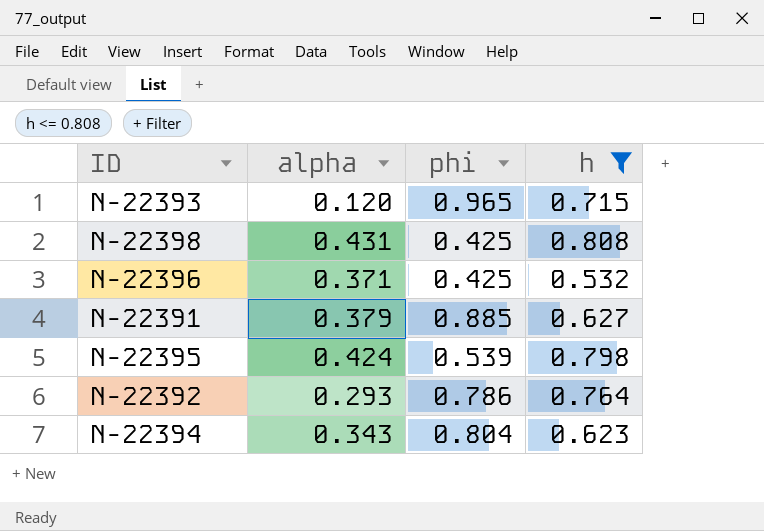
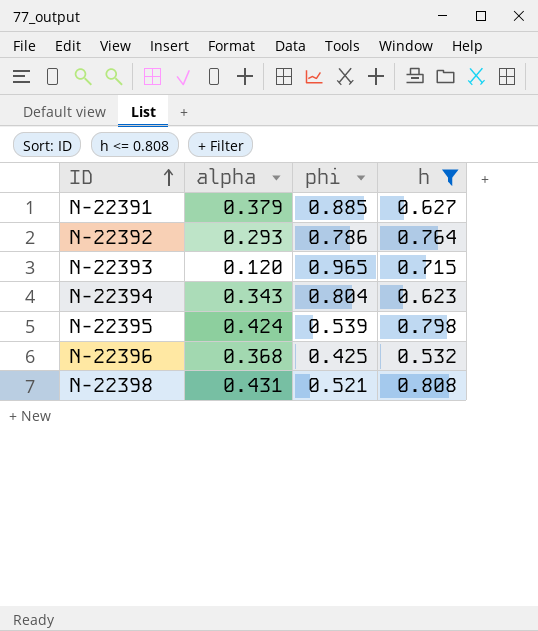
row order: none -> ID ascending
N-22396 | alpha: 0.371 -> 0.368
N-22398 | phi: 0.425 -> 0.521

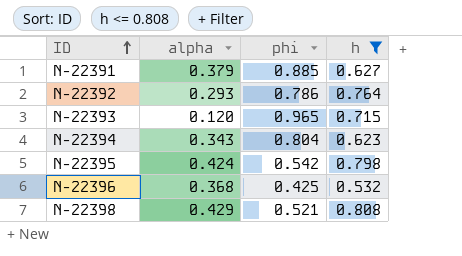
N-22395 | phi: 0.539 -> 0.542
N-22398 | alpha: 0.431 -> 0.429

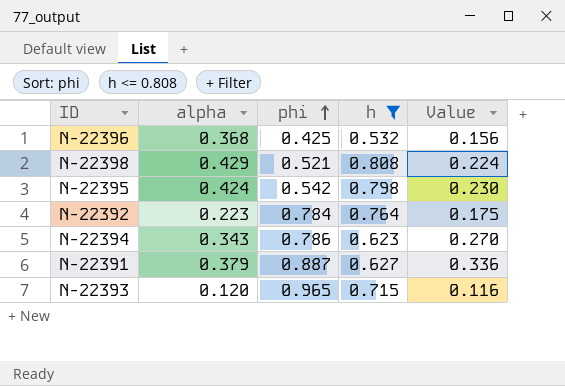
row order: ID ascending -> phi ascending
column Value | formula: none -> [alpha] * [phi]
N-22392 | alpha: 0.293 -> 0.223
N-22392 | phi: 0.786 -> 0.784
N-22394 | phi: 0.804 -> 0.786
N-22391 | phi: 0.885 -> 0.887

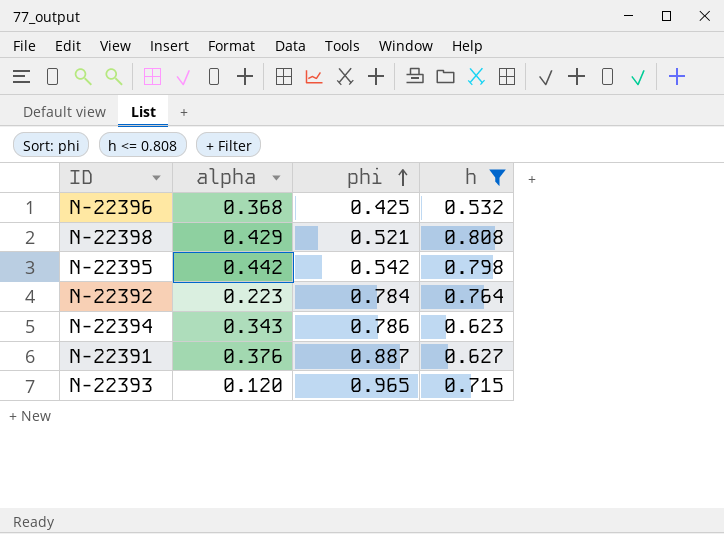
column Value | formula: [alpha] * [phi] -> none
N-22395 | alpha: 0.424 -> 0.442
N-22391 | alpha: 0.379 -> 0.376

